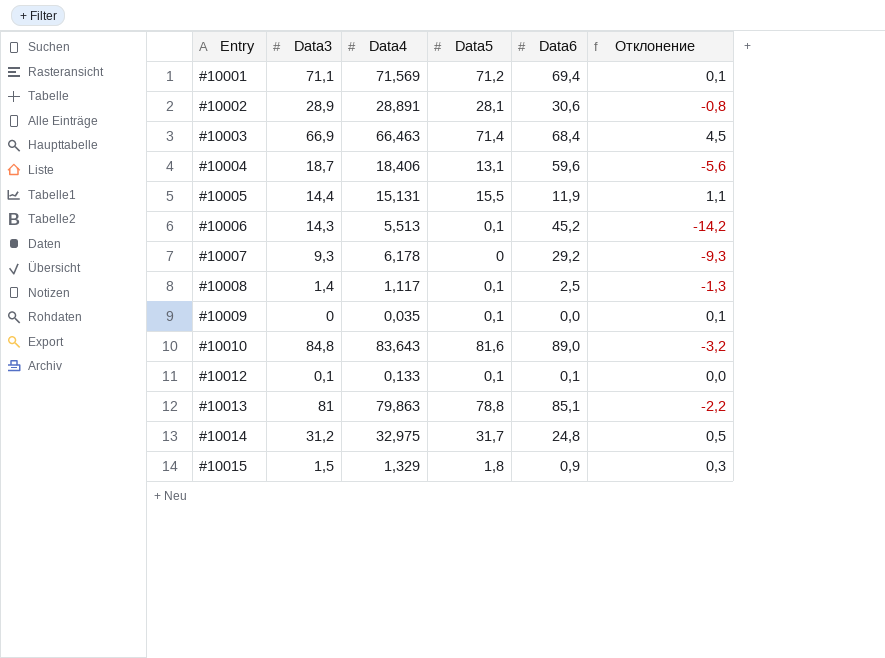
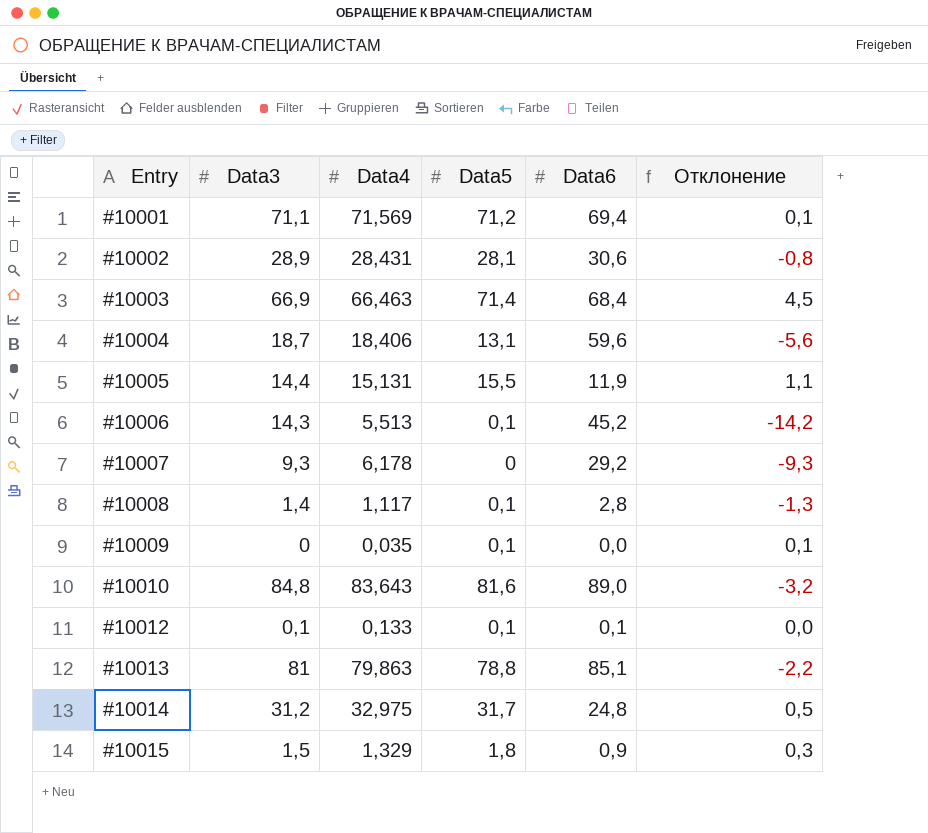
#10002 | Data4: 28,891 -> 28,431
#10008 | Data6: 2,5 -> 2,8

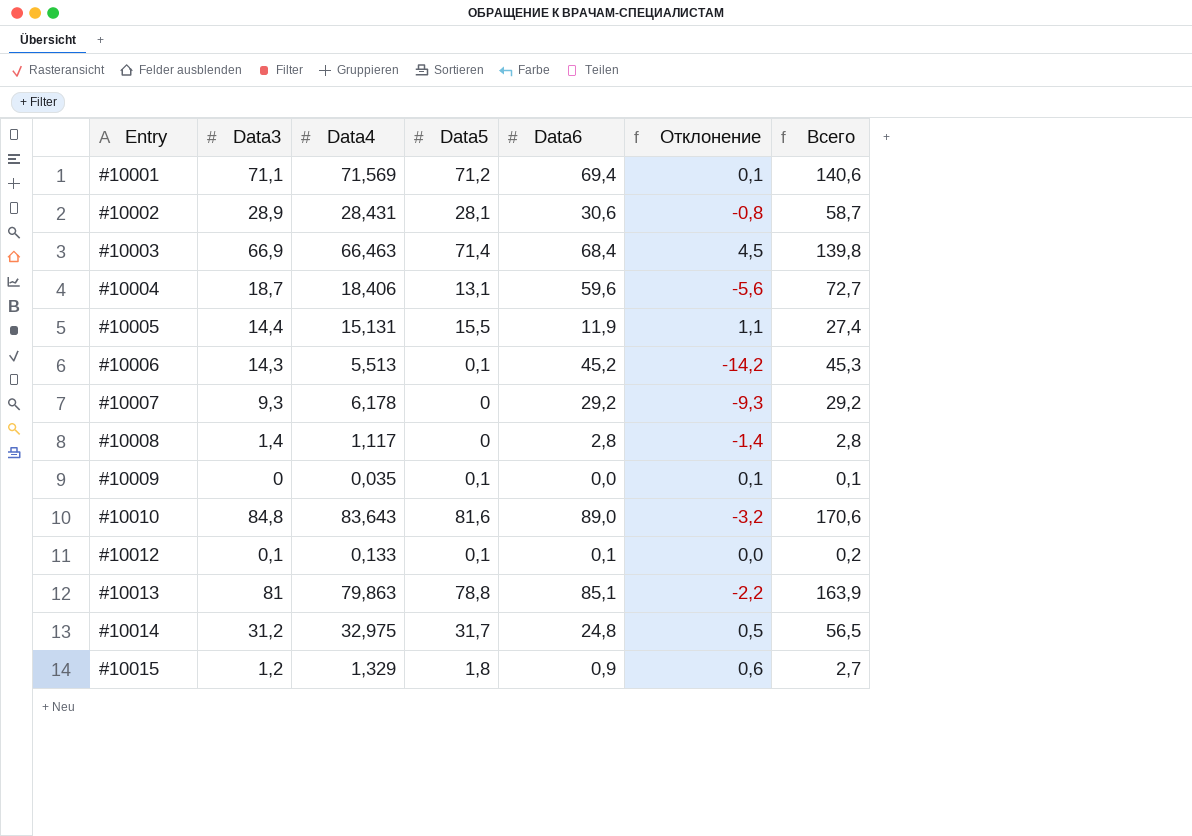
column Всего | formula: none -> [Data5] + [Data6]
#10008 | Data5: 0,1 -> 0
#10008 | Отклонение: -1,3 -> -1,4
#10015 | Data3: 1,5 -> 1,2
#10015 | Отклонение: 0,3 -> 0,6

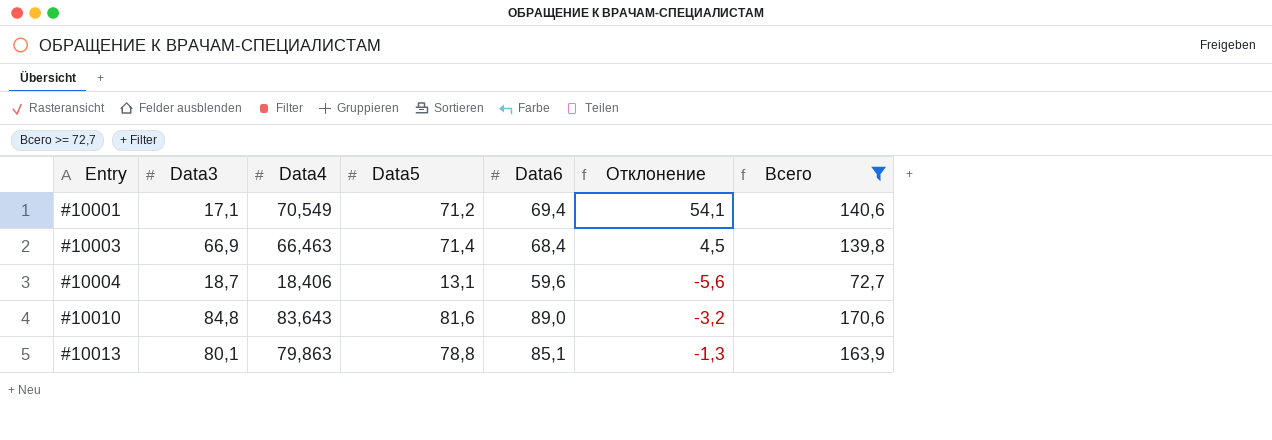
filter: none -> Всего >= 72,7
#10001 | Data3: 71,1 -> 17,1
#10001 | Data4: 71,569 -> 70,549
#10001 | Отклонение: 0,1 -> 54,1
#10013 | Data3: 81 -> 80,1
#10013 | Отклонение: -2,2 -> -1,3

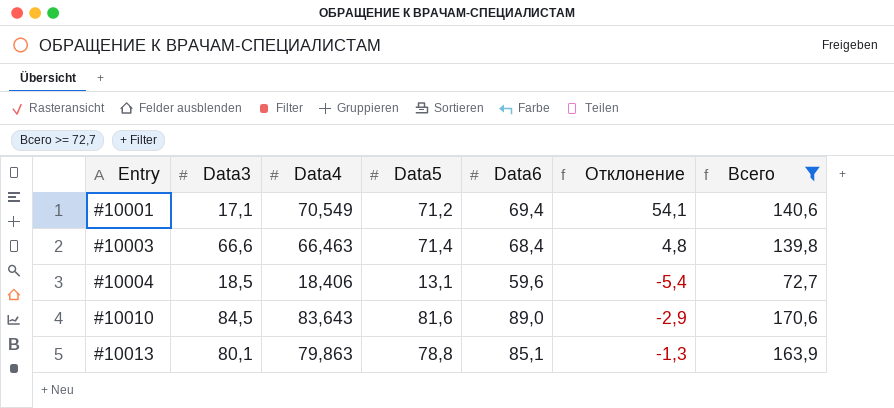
#10003 | Data3: 66,9 -> 66,6
#10003 | Отклонение: 4,5 -> 4,8
#10004 | Data3: 18,7 -> 18,5
#10004 | Отклонение: -5,6 -> -5,4
#10010 | Data3: 84,8 -> 84,5
#10010 | Отклонение: -3,2 -> -2,9

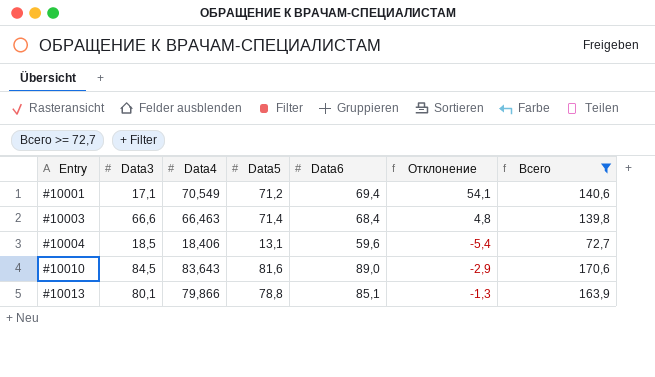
#10013 | Data4: 79,863 -> 79,866

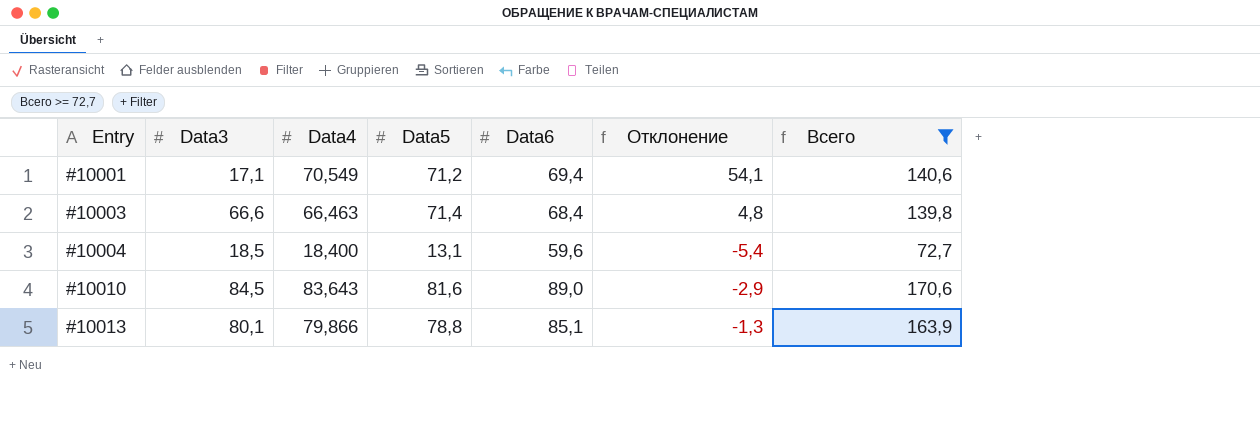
#10004 | Data4: 18,406 -> 18,400

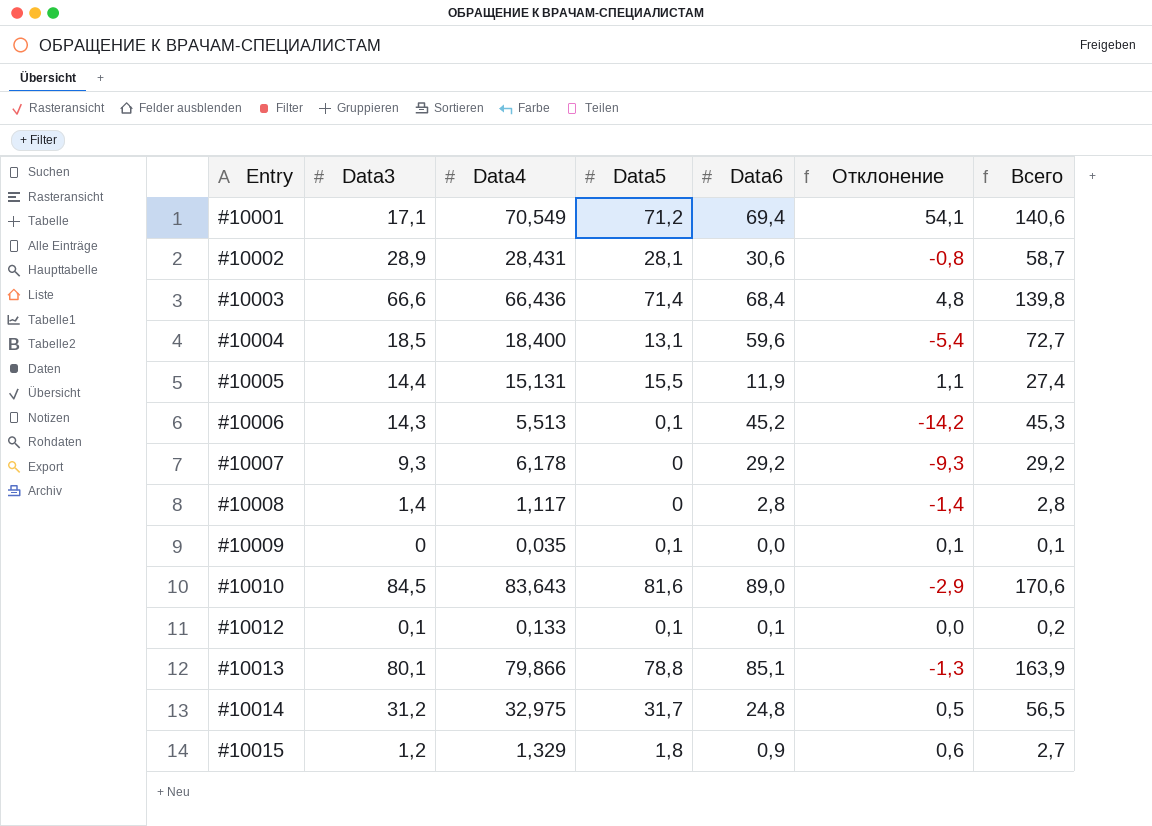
filter: Всего >= 72,7 -> none
#10003 | Data4: 66,463 -> 66,436

